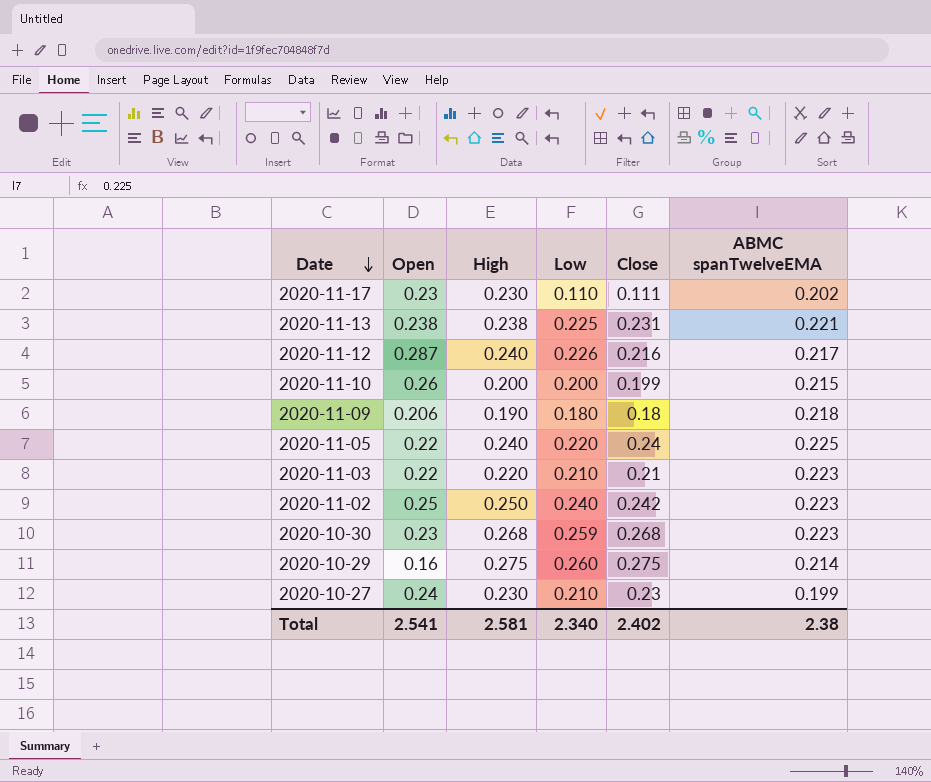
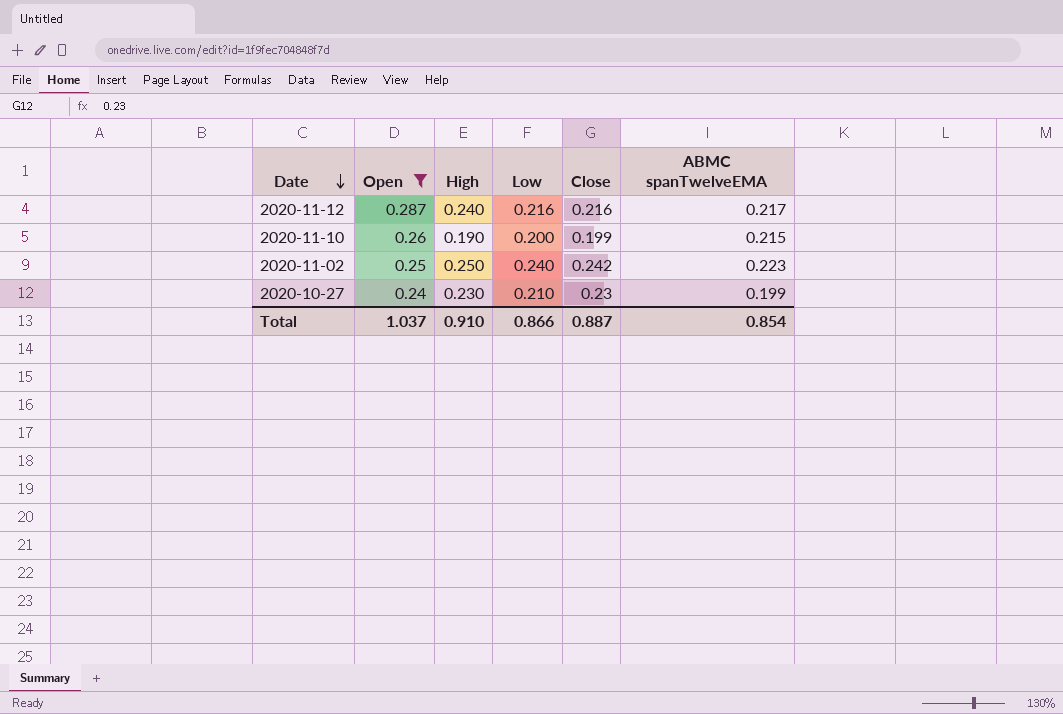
filter: none -> Open >= 0.24
2020-11-12 | Low: 0.226 -> 0.216
2020-11-10 | High: 0.200 -> 0.190
Total | Open: 2.541 -> 1.037
Total | High: 2.581 -> 0.910
Total | Low: 2.340 -> 0.866
Total | Close: 2.402 -> 0.887
Total | ABMC spanTwelveEMA: 2.38 -> 0.854

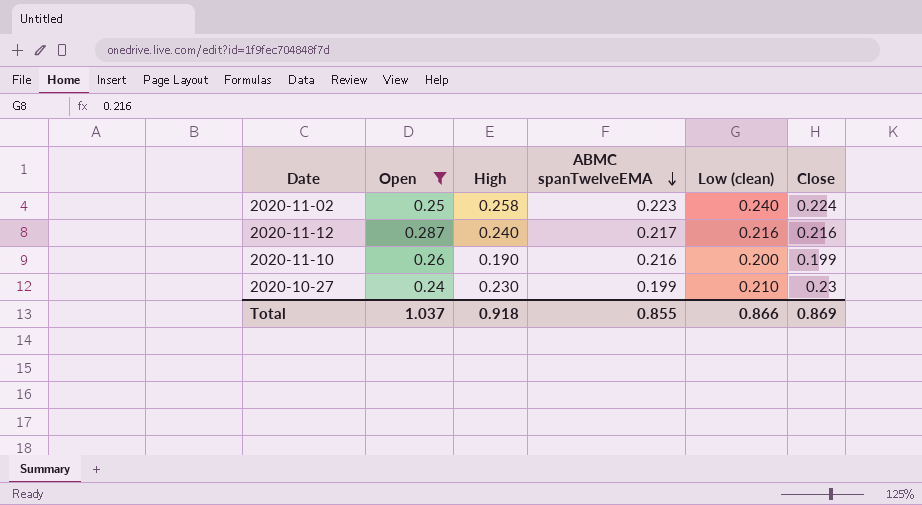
row order: Date descending -> ABMC spanTwelveEMA descending
column ABMC spanTwelveEMA | position: 6 -> 4
column name: Low -> Low (clean)
2020-11-02 | High: 0.250 -> 0.258
2020-11-02 | Close: 0.242 -> 0.224
2020-11-10 | ABMC spanTwelveEMA: 0.215 -> 0.216
Total | High: 0.910 -> 0.918
Total | ABMC spanTwelveEMA: 0.854 -> 0.855
Total | Close: 0.887 -> 0.869

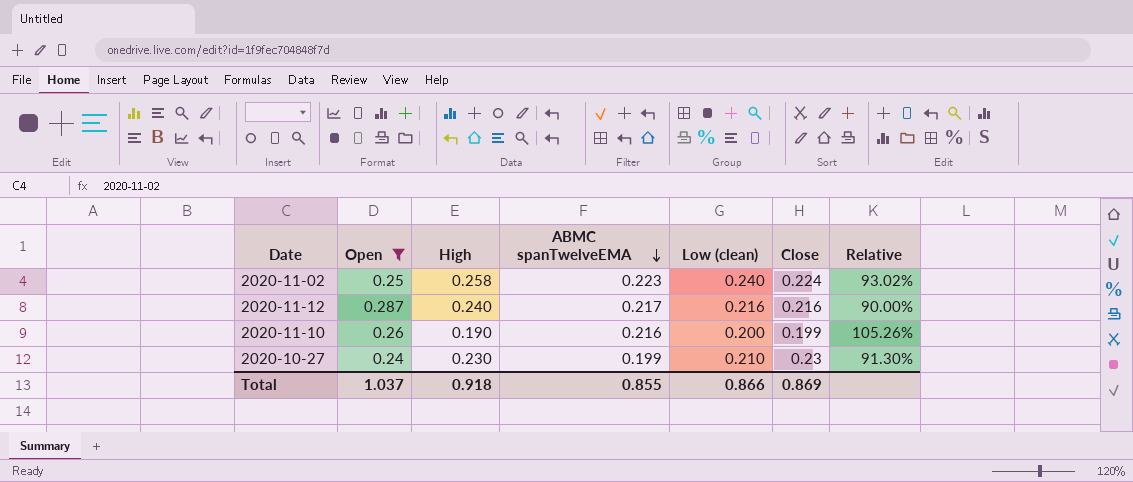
column Relative | formula: none -> [Low (clean)] / [High]

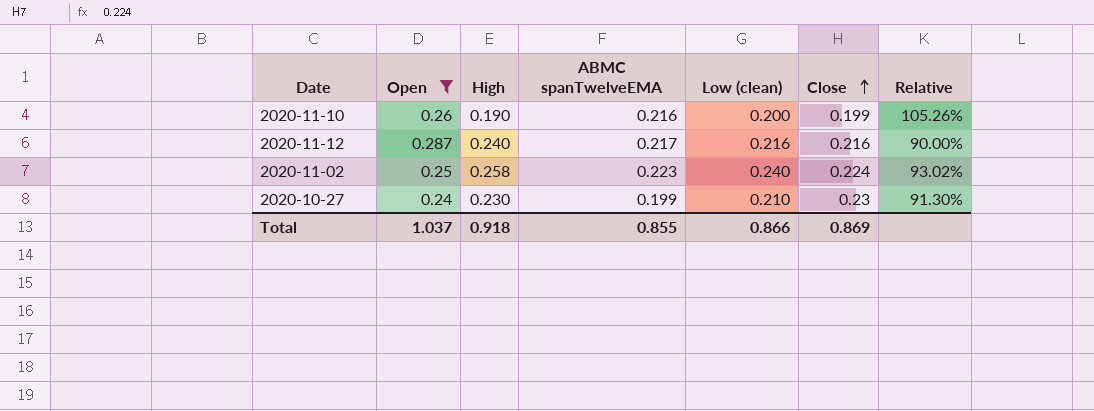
row order: ABMC spanTwelveEMA descending -> Close ascending

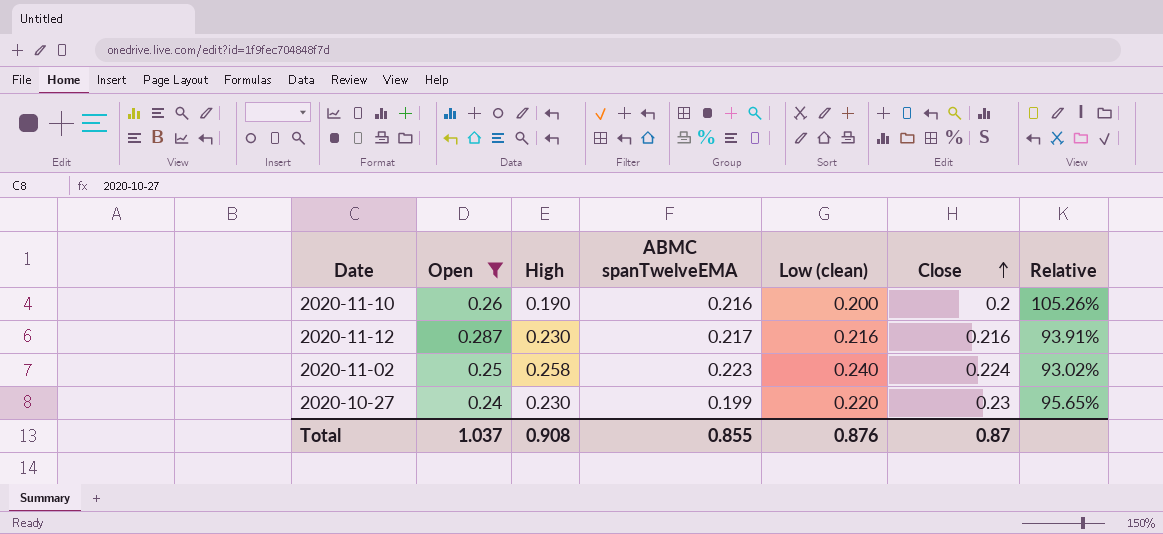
2020-11-10 | Close: 0.199 -> 0.2
2020-11-12 | High: 0.240 -> 0.230
2020-11-12 | Relative: 90.00% -> 93.91%
2020-10-27 | Low (clean): 0.210 -> 0.220
2020-10-27 | Relative: 91.30% -> 95.65%
Total | High: 0.918 -> 0.908
Total | Low (clean): 0.866 -> 0.876
Total | Close: 0.869 -> 0.87

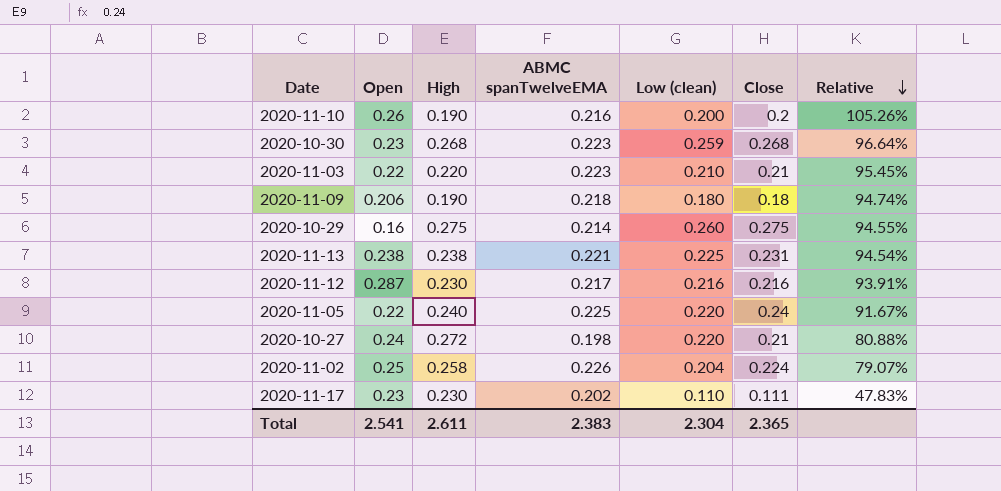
filter: Open >= 0.24 -> none
row order: Close ascending -> Relative descending
2020-10-27 | High: 0.230 -> 0.272
2020-10-27 | ABMC spanTwelveEMA: 0.199 -> 0.198
2020-10-27 | Close: 0.23 -> 0.21
2020-10-27 | Relative: 95.65% -> 80.88%
2020-11-02 | ABMC spanTwelveEMA: 0.223 -> 0.226
2020-11-02 | Low (clean): 0.240 -> 0.204
2020-11-02 | Relative: 93.02% -> 79.07%
Total | Open: 1.037 -> 2.541
Total | High: 0.908 -> 2.611
Total | ABMC spanTwelveEMA: 0.855 -> 2.383
Total | Low (clean): 0.876 -> 2.304
Total | Close: 0.87 -> 2.365

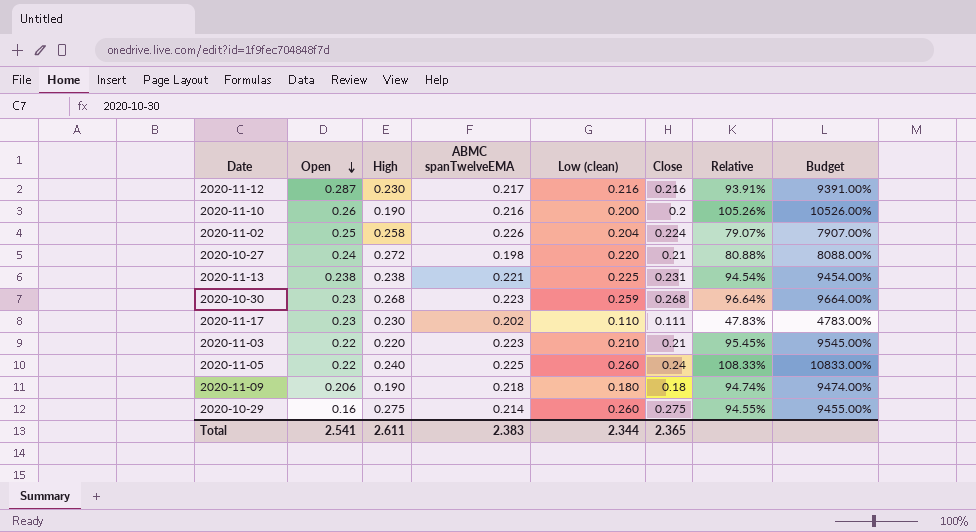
row order: Relative descending -> Open descending
column Budget | formula: none -> [Relative] * 100
2020-11-05 | Low (clean): 0.220 -> 0.260
2020-11-05 | Relative: 91.67% -> 108.33%
Total | Low (clean): 2.304 -> 2.344

